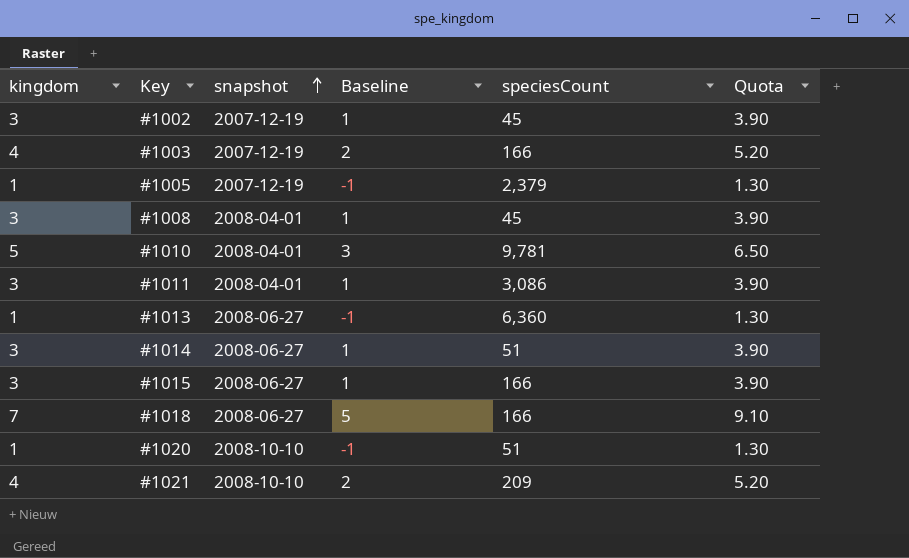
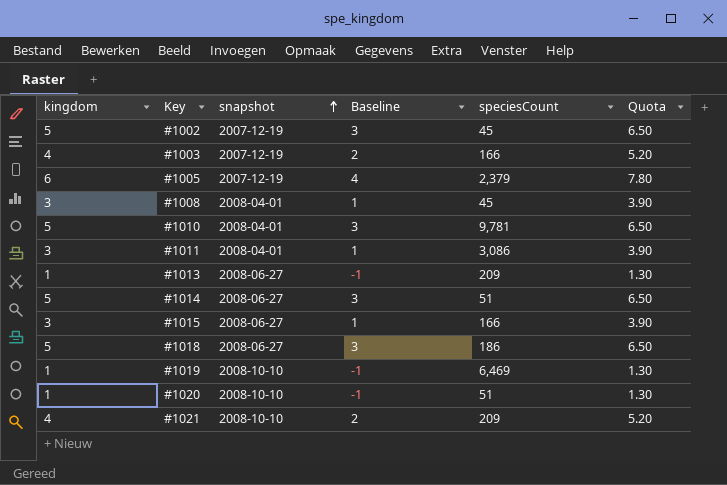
#1002 | kingdom: 3 -> 5
#1002 | Baseline: 1 -> 3
#1002 | Quota: 3.90 -> 6.50
#1005 | kingdom: 1 -> 6
#1005 | Baseline: -1 -> 4
#1005 | Quota: 1.30 -> 7.80
#1013 | speciesCount: 6,360 -> 209
#1014 | kingdom: 3 -> 5
#1014 | Baseline: 1 -> 3
#1014 | Quota: 3.90 -> 6.50
#1018 | kingdom: 7 -> 5
#1018 | Baseline: 5 -> 3
#1018 | speciesCount: 166 -> 186
#1018 | Quota: 9.10 -> 6.50
row #1019: none -> 1 | 2008-10-10 | -1 | 6,469 | 1.30

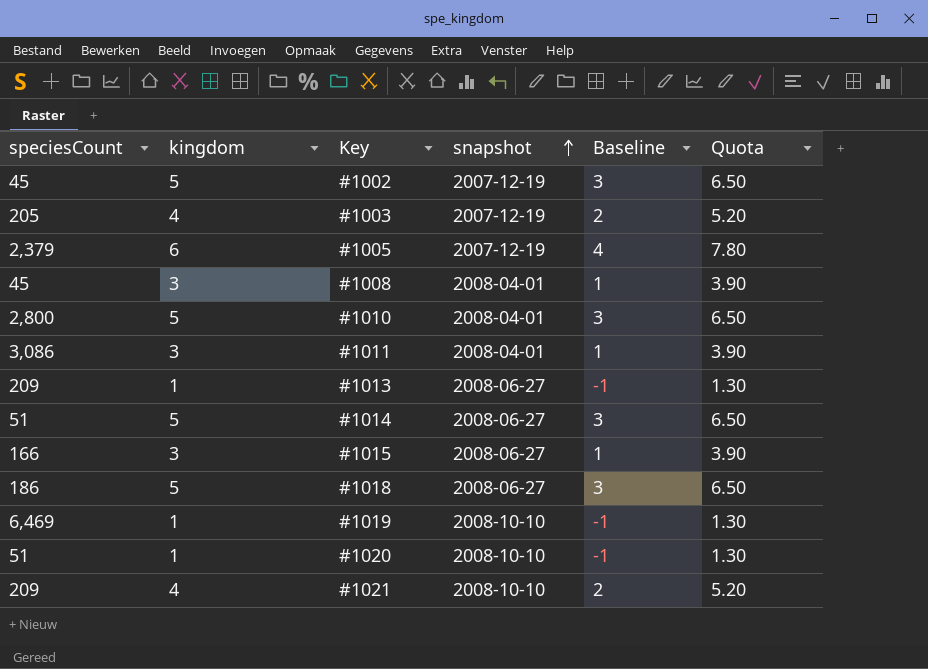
column speciesCount | position: 5 -> 1
#1003 | speciesCount: 166 -> 205
#1010 | speciesCount: 9,781 -> 2,800

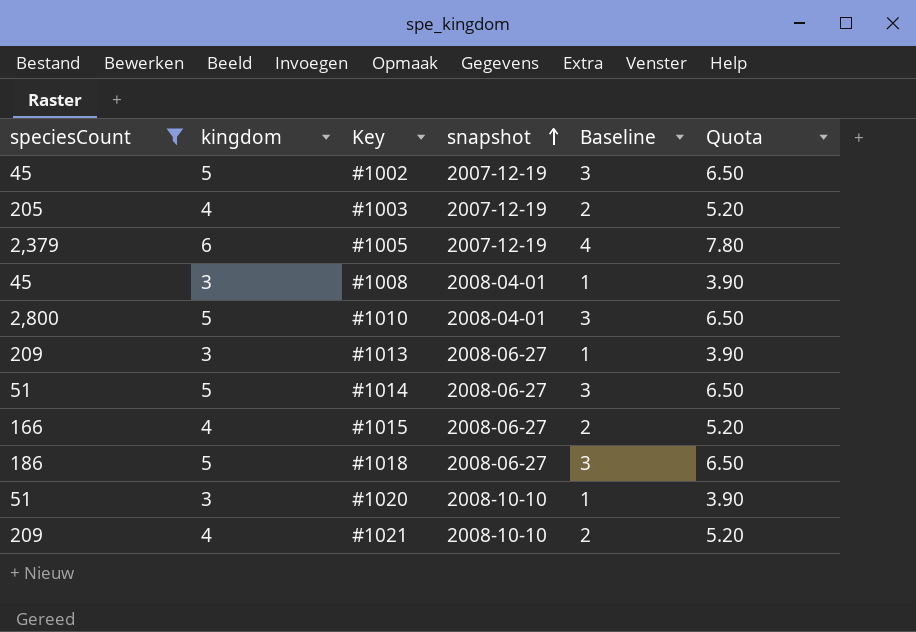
filter: none -> speciesCount <= 2,800
#1013 | kingdom: 1 -> 3
#1013 | Baseline: -1 -> 1
#1013 | Quota: 1.30 -> 3.90
#1015 | kingdom: 3 -> 4
#1015 | Baseline: 1 -> 2
#1015 | Quota: 3.90 -> 5.20
#1020 | kingdom: 1 -> 3
#1020 | Baseline: -1 -> 1
#1020 | Quota: 1.30 -> 3.90

